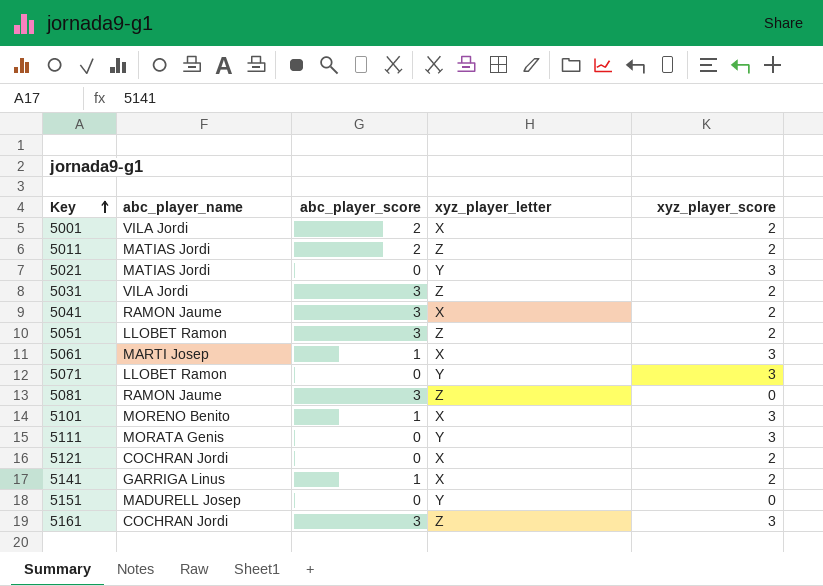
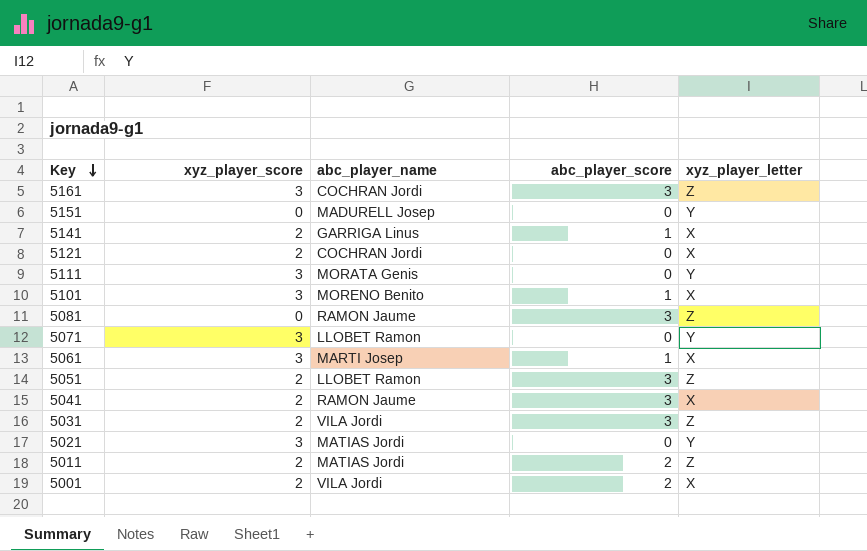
row order: Key ascending -> Key descending
column xyz_player_score | position: 5 -> 2

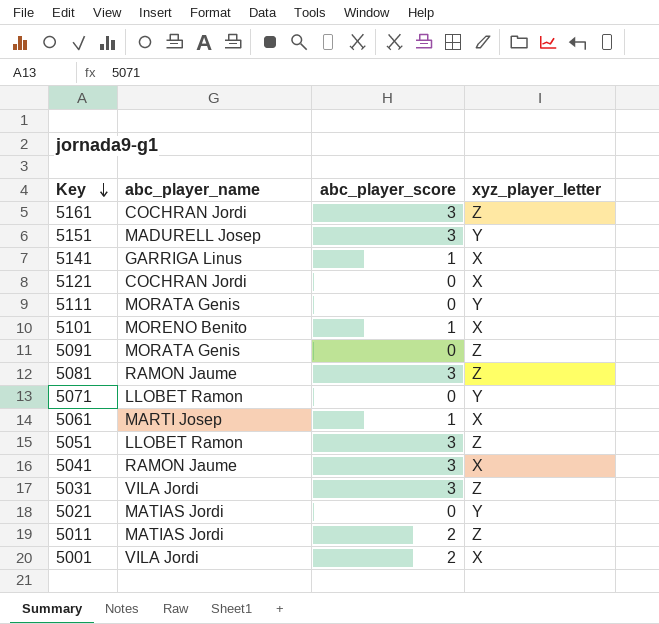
column xyz_player_score | position: 2 -> none
5151 | abc_player_score: 0 -> 3
row 5091: none -> MORATA Genis | 0 | Z

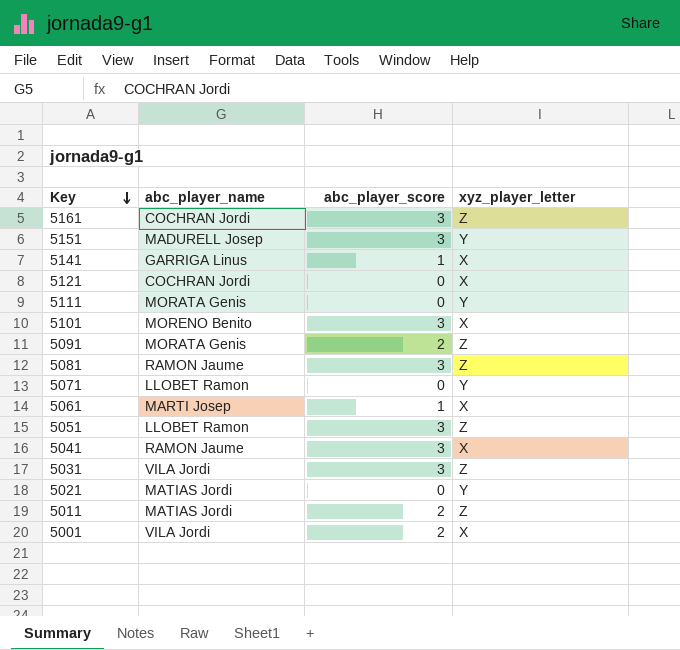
5101 | abc_player_score: 1 -> 3
5091 | abc_player_score: 0 -> 2

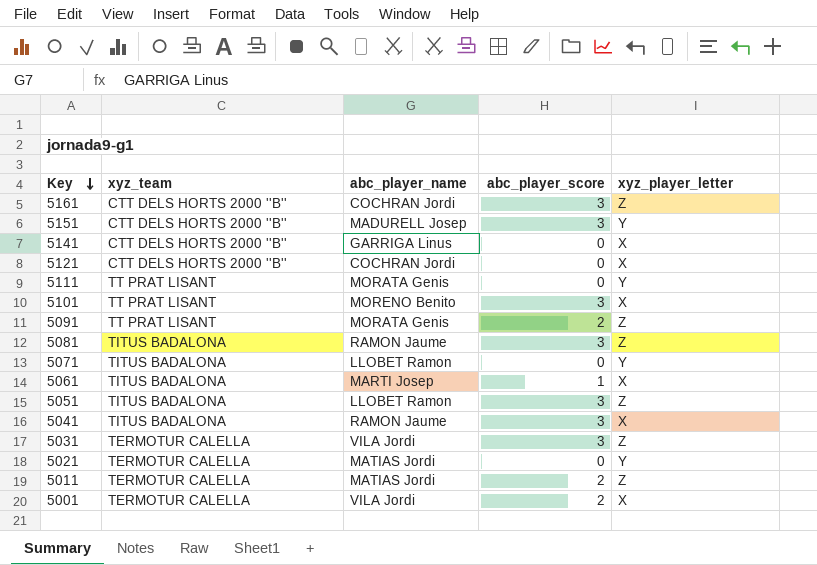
column xyz_team | position: none -> 2
5141 | abc_player_score: 1 -> 0

